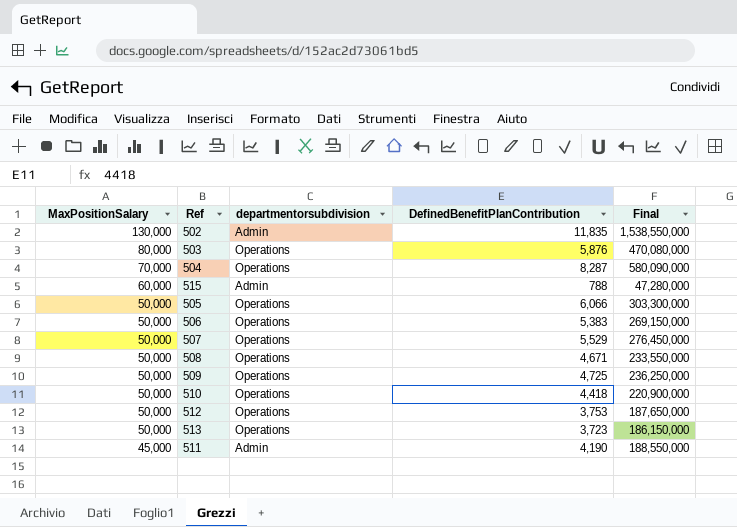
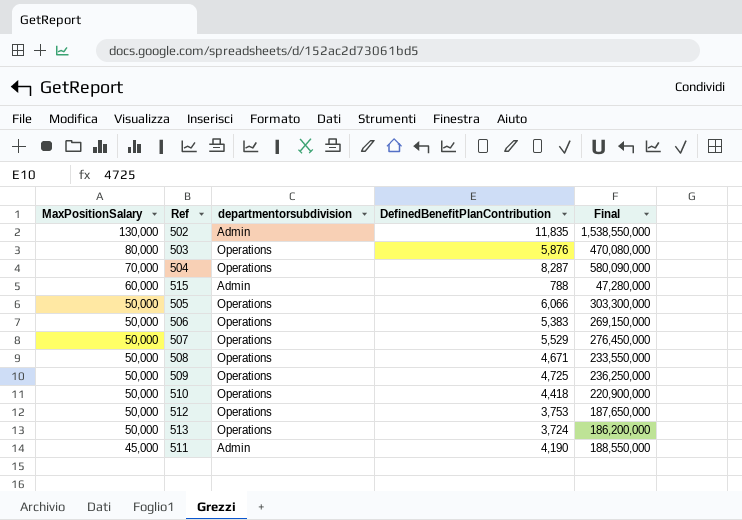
513 | DefinedBenefitPlanContribution: 3,723 -> 3,724
513 | Final: 186,150,000 -> 186,200,000

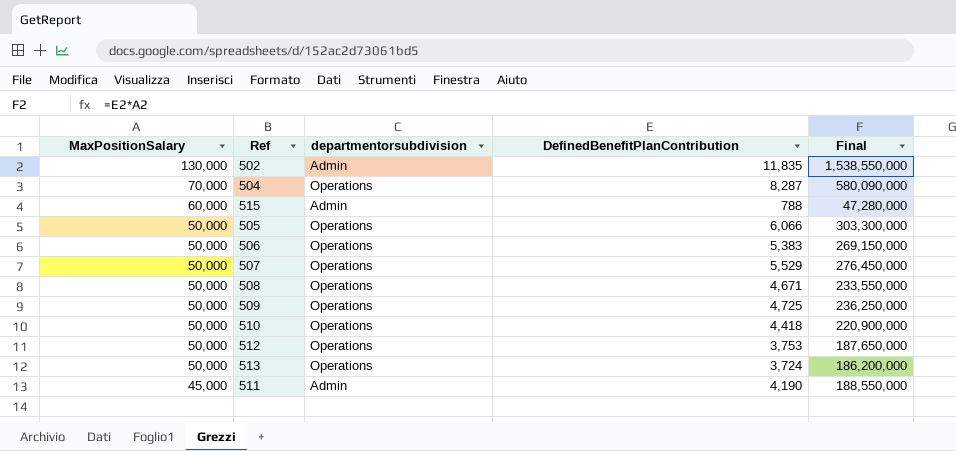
row 503: 80,000 | Operations | 5,876 | 470,080,000 -> none

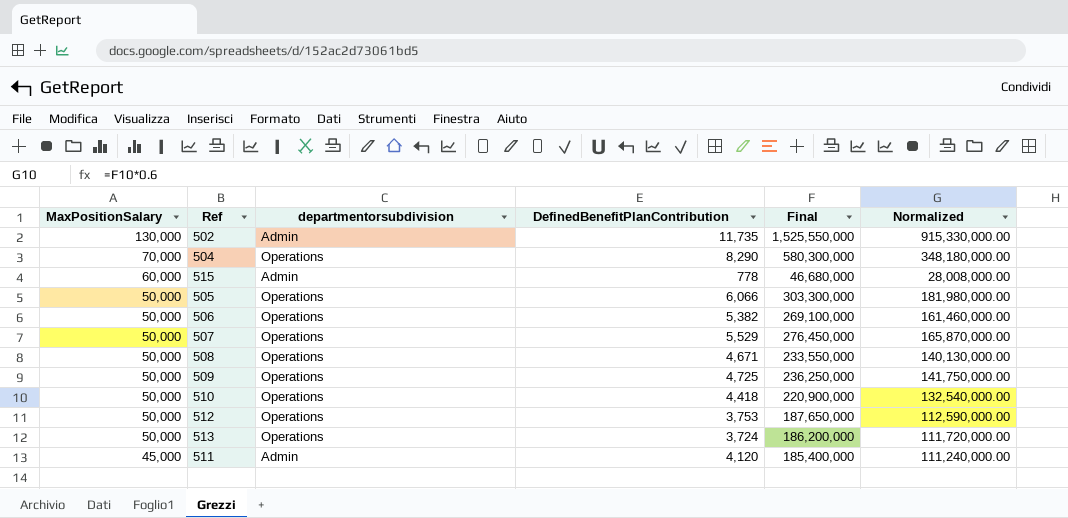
column Normalized | formula: none -> [Final] * 0.6
502 | DefinedBenefitPlanContribution: 11,835 -> 11,735
502 | Final: 1,538,550,000 -> 1,525,550,000
504 | DefinedBenefitPlanContribution: 8,287 -> 8,290
504 | Final: 580,090,000 -> 580,300,000
515 | DefinedBenefitPlanContribution: 788 -> 778
515 | Final: 47,280,000 -> 46,680,000
506 | DefinedBenefitPlanContribution: 5,383 -> 5,382
506 | Final: 269,150,000 -> 269,100,000
511 | DefinedBenefitPlanContribution: 4,190 -> 4,120
511 | Final: 188,550,000 -> 185,400,000

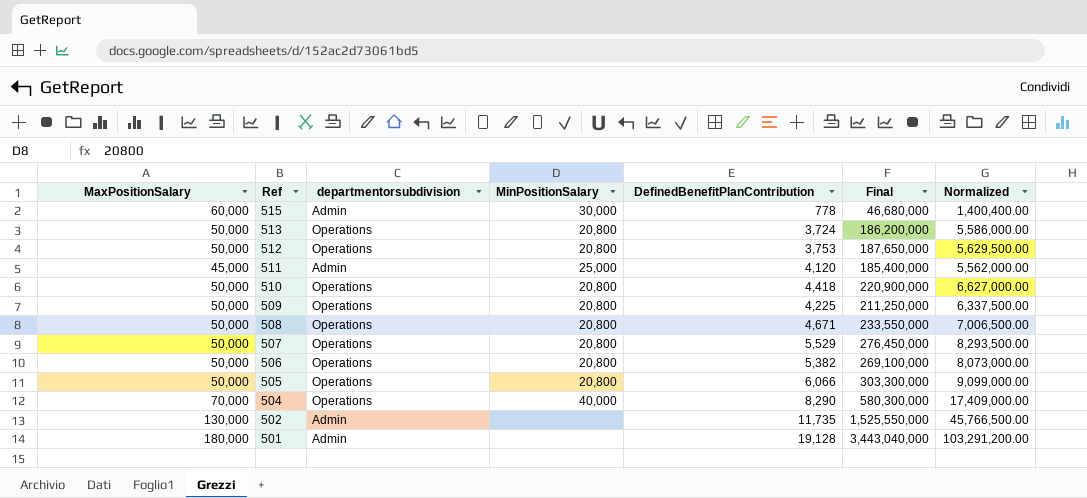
row order: MaxPositionSalary descending -> Ref descending
column MinPositionSalary | position: none -> 4
column Normalized | formula: [Final] * 0.6 -> [Final] * 0.03
509 | DefinedBenefitPlanContribution: 4,725 -> 4,225
509 | Final: 236,250,000 -> 211,250,000
row 501: none -> 180,000 | Admin | none | 19,128 | 3,443,040,000 | 103,291,200.00

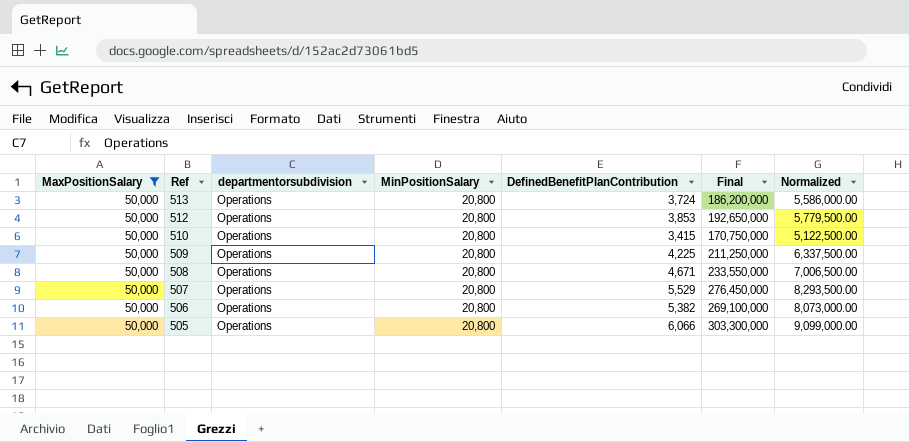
filter: none -> MaxPositionSalary = 50,000
512 | DefinedBenefitPlanContribution: 3,753 -> 3,853
512 | Final: 187,650,000 -> 192,650,000
512 | Normalized: 5,629,500.00 -> 5,779,500.00
510 | DefinedBenefitPlanContribution: 4,418 -> 3,415
510 | Final: 220,900,000 -> 170,750,000
510 | Normalized: 6,627,000.00 -> 5,122,500.00

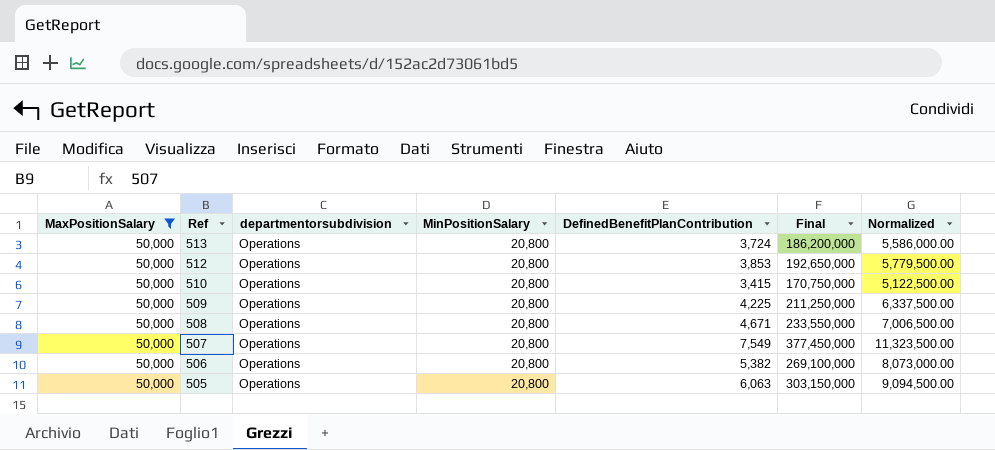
507 | DefinedBenefitPlanContribution: 5,529 -> 7,549
507 | Final: 276,450,000 -> 377,450,000
507 | Normalized: 8,293,500.00 -> 11,323,500.00
505 | DefinedBenefitPlanContribution: 6,066 -> 6,063
505 | Final: 303,300,000 -> 303,150,000
505 | Normalized: 9,099,000.00 -> 9,094,500.00

